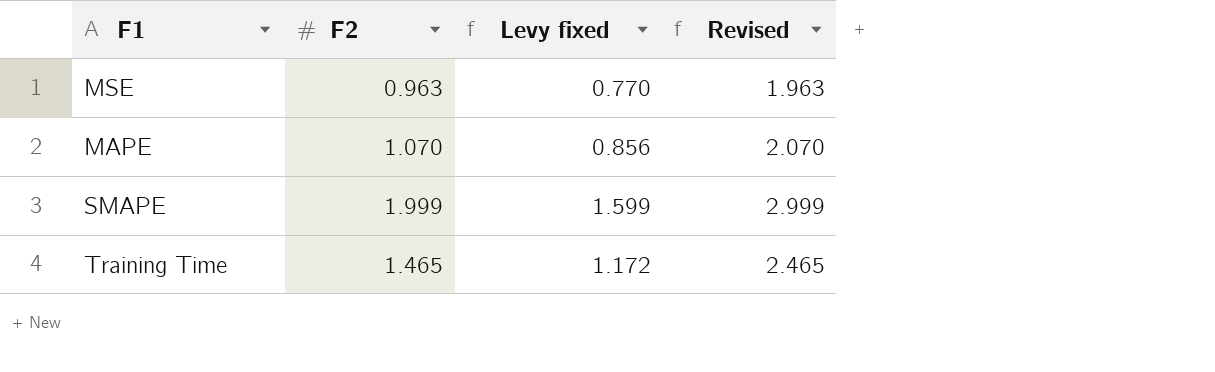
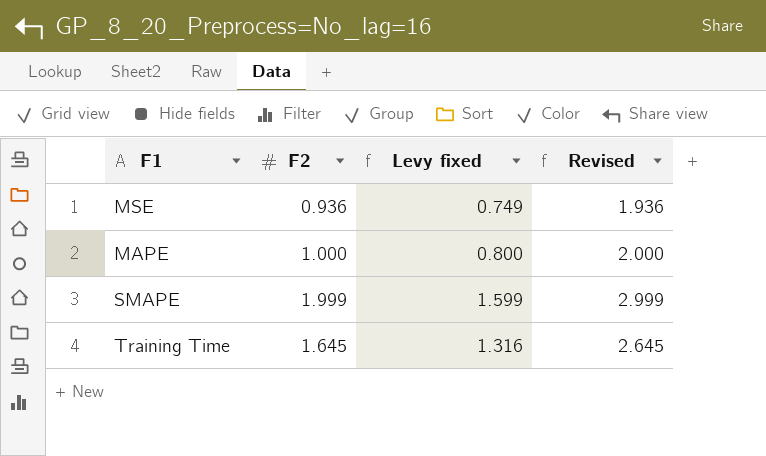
MSE | F2: 0.963 -> 0.936
MSE | Levy fixed: 0.770 -> 0.749
MSE | Revised: 1.963 -> 1.936
MAPE | F2: 1.070 -> 1.000
MAPE | Levy fixed: 0.856 -> 0.800
MAPE | Revised: 2.070 -> 2.000
Training Time | F2: 1.465 -> 1.645
Training Time | Levy fixed: 1.172 -> 1.316
Training Time | Revised: 2.465 -> 2.645

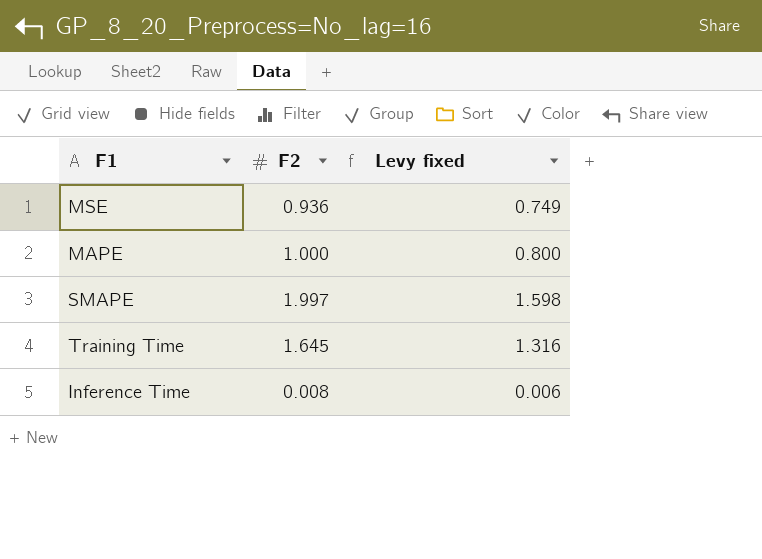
column Revised | formula: [F2] + 1 -> none
SMAPE | F2: 1.999 -> 1.997
SMAPE | Levy fixed: 1.599 -> 1.598
row Inference Time: none -> 0.008 | 0.006

